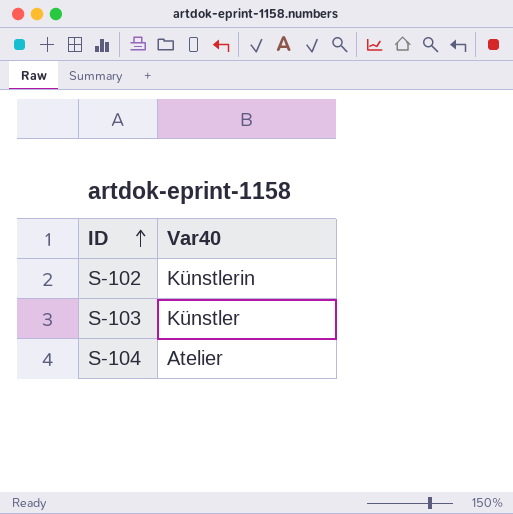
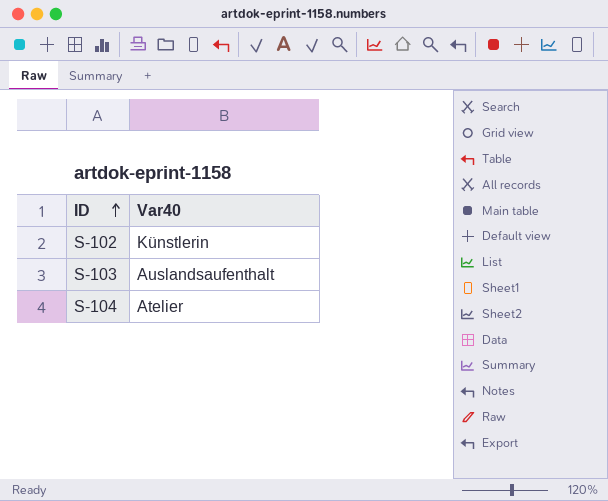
S-103 | Var40: Künstler -> Auslandsaufenthalt

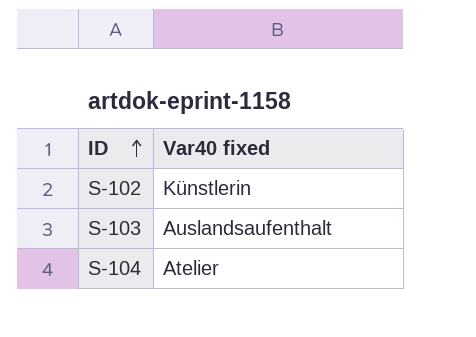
column name: Var40 -> Var40 fixed

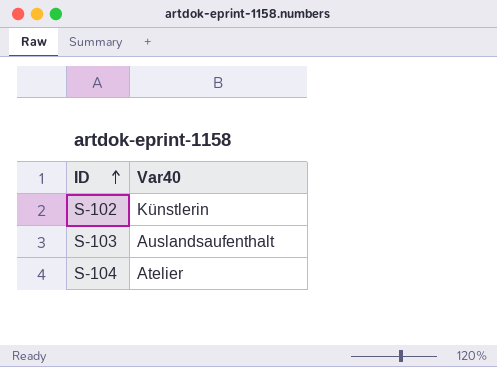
column name: Var40 fixed -> Var40

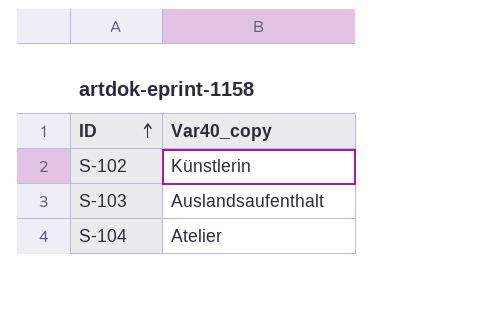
column name: Var40 -> Var40_copy

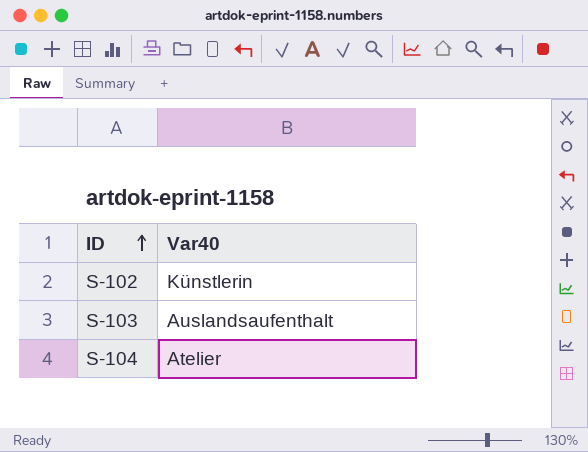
column name: Var40_copy -> Var40

